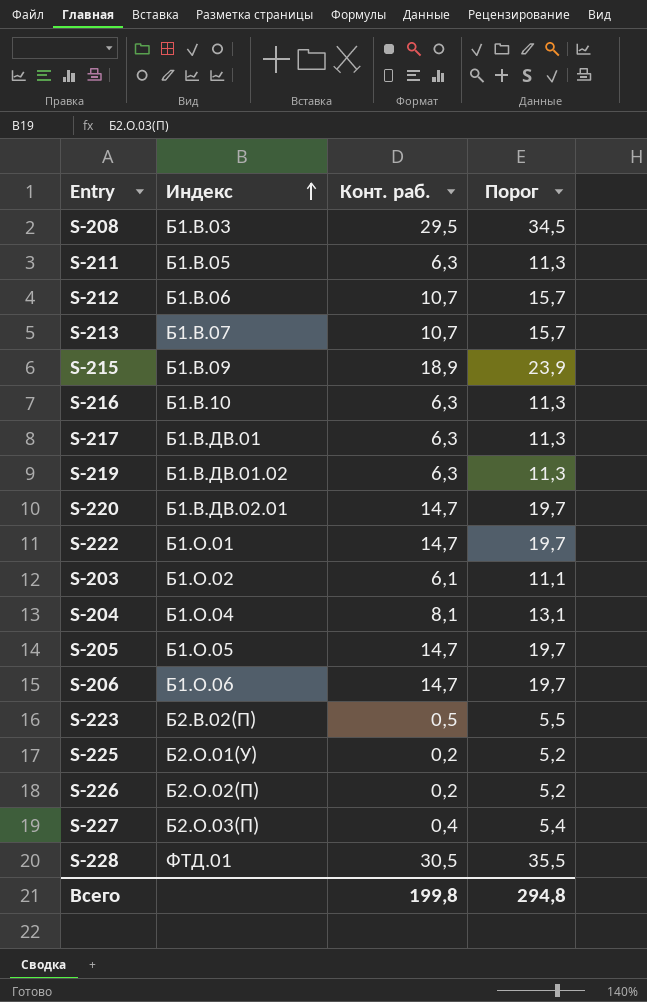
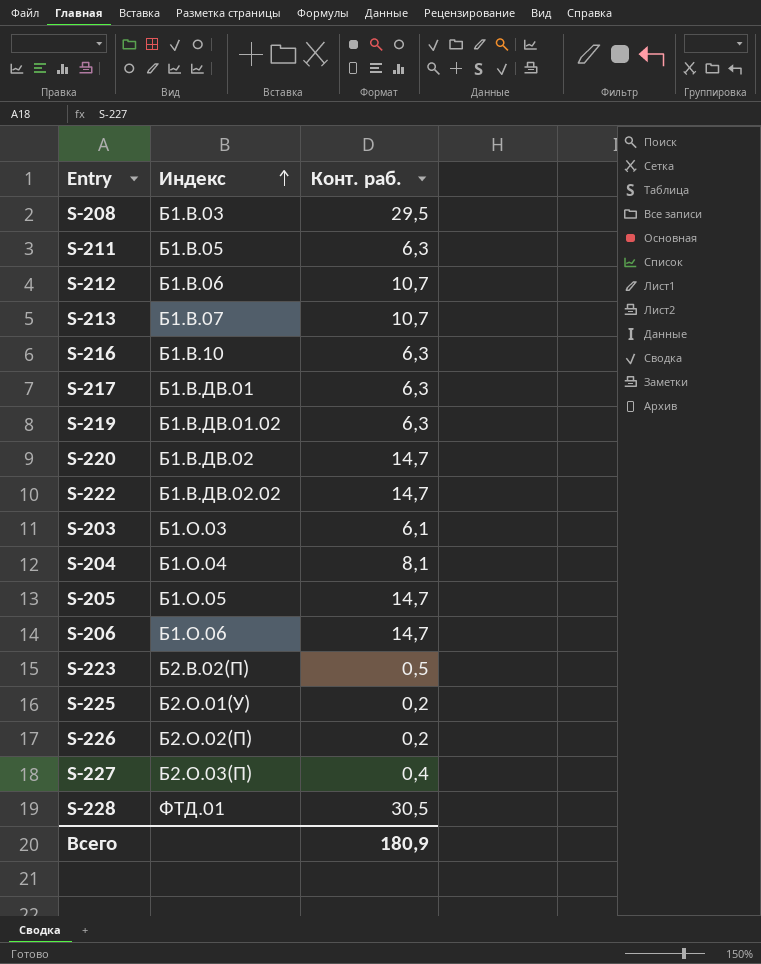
column Порог | formula: [Конт. раб.] + 5 -> none
row S-215: Б1.В.09 | 18,9 | 23,9 -> none
S-220 | Индекс: Б1.В.ДВ.02.01 -> Б1.В.ДВ.02
S-222 | Индекс: Б1.О.01 -> Б1.В.ДВ.02.02
S-203 | Индекс: Б1.О.02 -> Б1.О.03
Всего | Конт. раб.: 199,8 -> 180,9

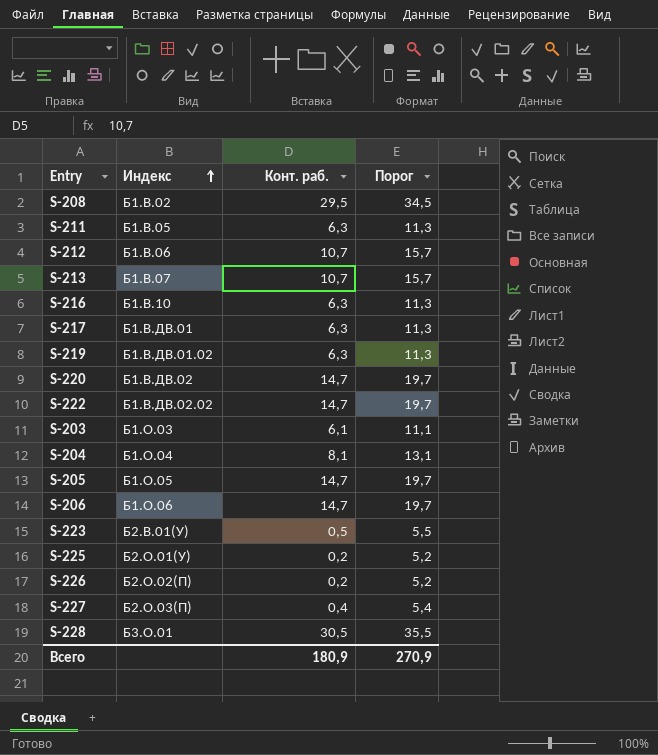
column Порог | formula: none -> [Конт. раб.] + 5
S-208 | Индекс: Б1.В.03 -> Б1.В.02
S-223 | Индекс: Б2.В.02(П) -> Б2.В.01(У)
S-228 | Индекс: ФТД.01 -> Б3.О.01

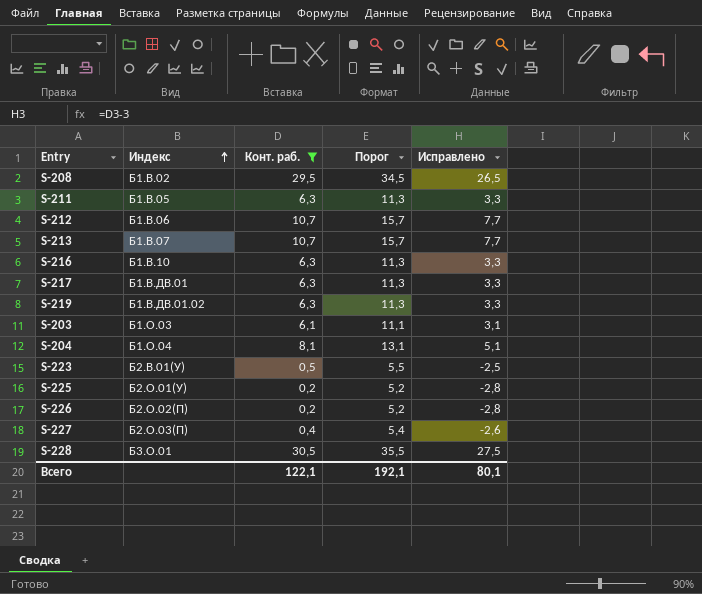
filter: none -> Конт. раб. != 14,7
column Исправлено | formula: none -> [Конт. раб.] - 3
Всего | Конт. раб.: 180,9 -> 122,1
Всего | Порог: 270,9 -> 192,1

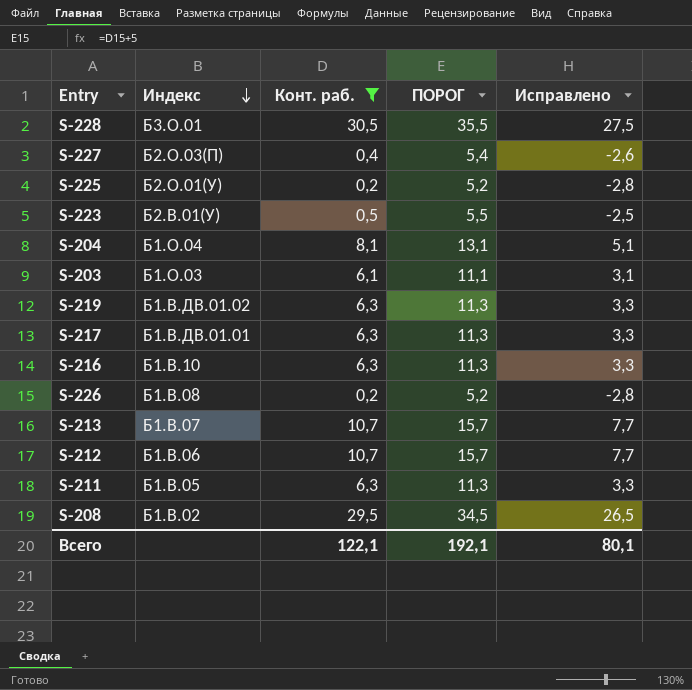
row order: Индекс ascending -> Индекс descending
column name: Порог -> ПОРОГ
S-217 | Индекс: Б1.В.ДВ.01 -> Б1.В.ДВ.01.01
S-226 | Индекс: Б2.О.02(П) -> Б1.В.08

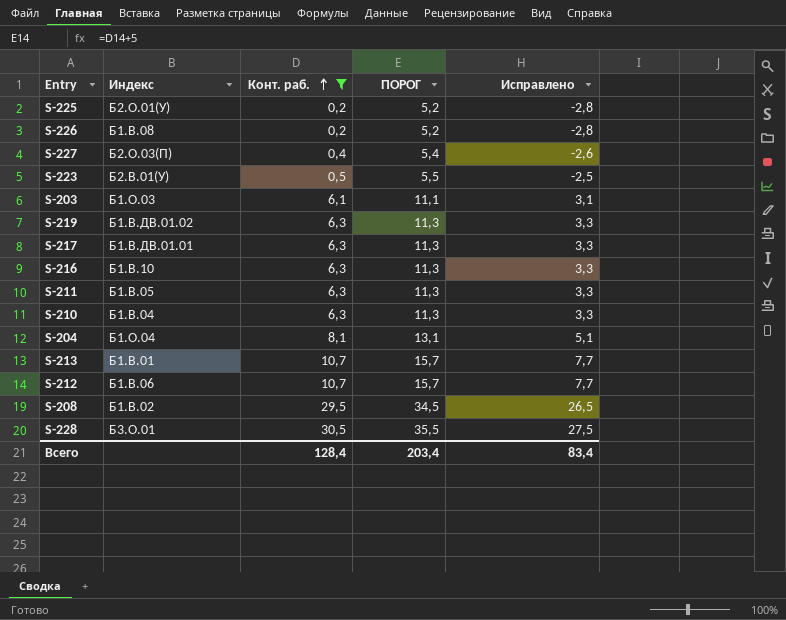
row order: Индекс descending -> Конт. раб. ascending
row S-210: none -> Б1.В.04 | 6,3 | 11,3 | 3,3
S-213 | Индекс: Б1.В.07 -> Б1.В.01
Всего | Конт. раб.: 122,1 -> 128,4
Всего | ПОРОГ: 192,1 -> 203,4
Всего | Исправлено: 80,1 -> 83,4

